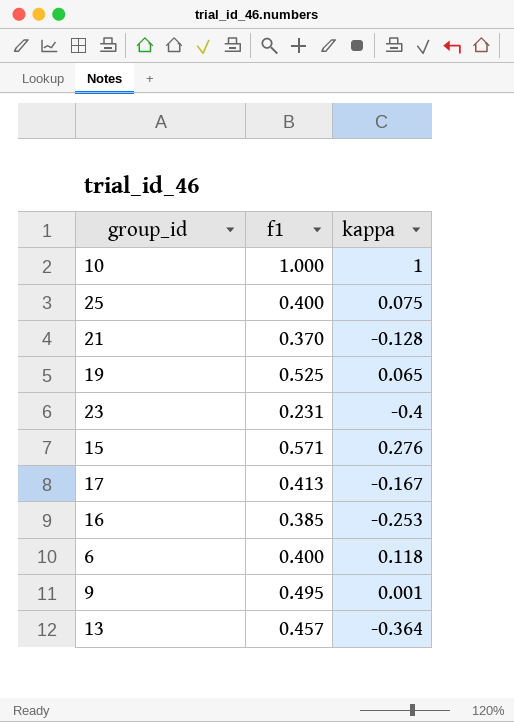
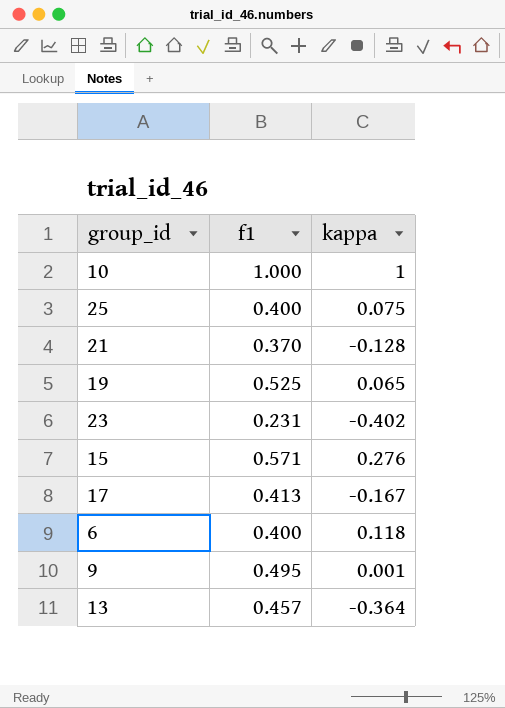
row 16: 0.385 | -0.253 -> none
23 | kappa: -0.4 -> -0.402

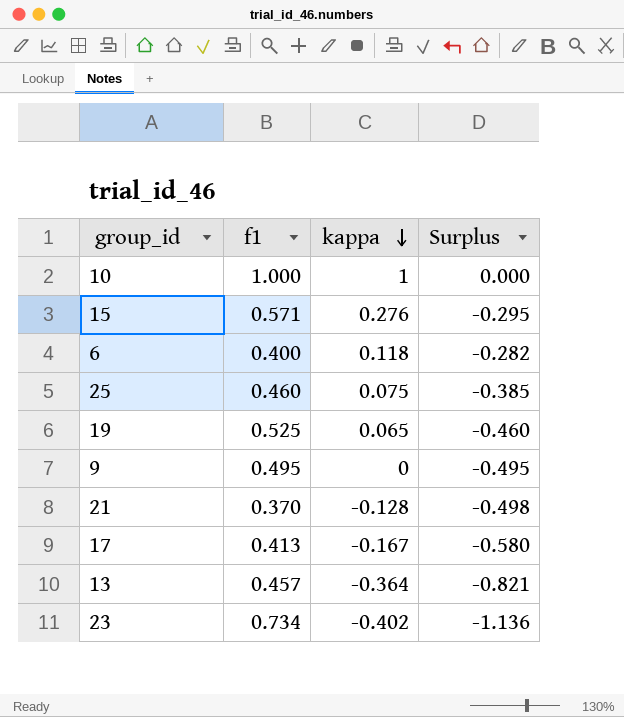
row order: none -> kappa descending
column Surplus | formula: none -> [kappa] - [f1]
25 | f1: 0.400 -> 0.460
9 | kappa: 0.001 -> 0
23 | f1: 0.231 -> 0.734

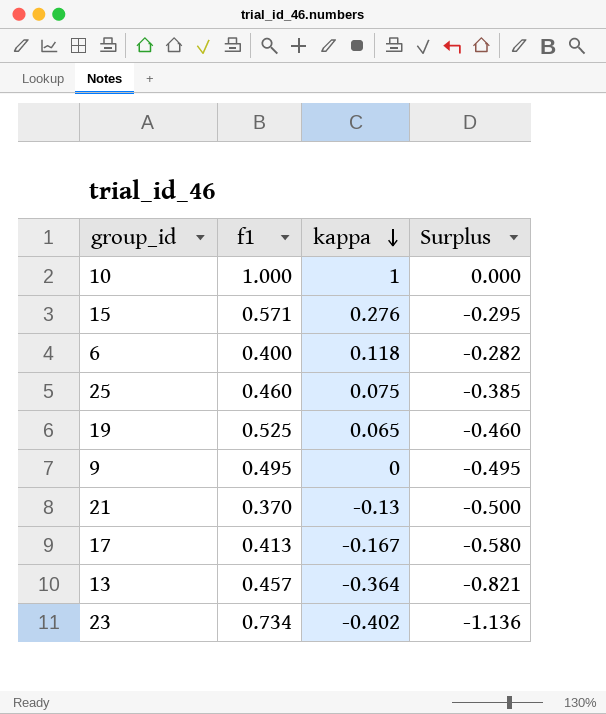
21 | kappa: -0.128 -> -0.13
21 | Surplus: -0.498 -> -0.500

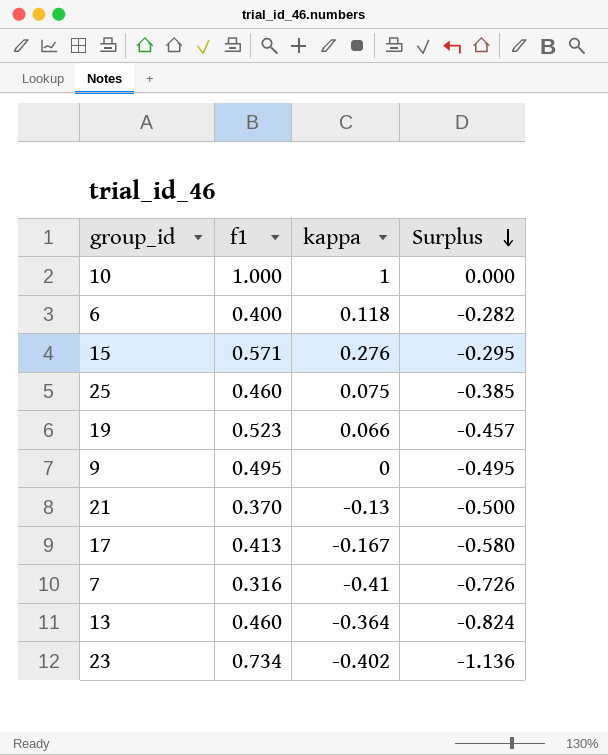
row order: kappa descending -> Surplus descending
19 | f1: 0.525 -> 0.523
19 | kappa: 0.065 -> 0.066
19 | Surplus: -0.460 -> -0.457
row 7: none -> 0.316 | -0.41 | -0.726
13 | f1: 0.457 -> 0.460
13 | Surplus: -0.821 -> -0.824

